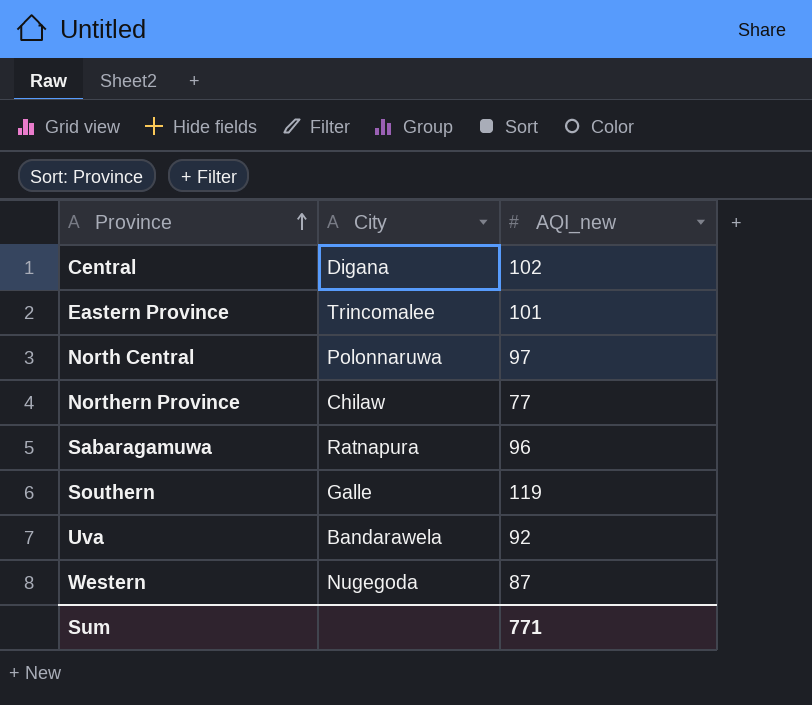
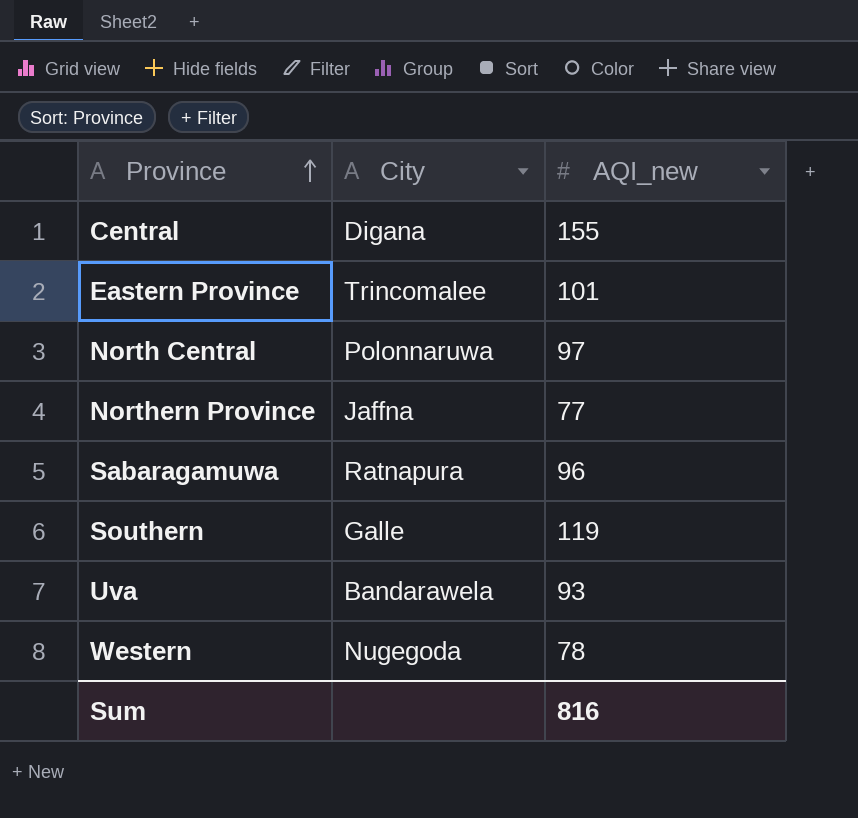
Central | AQI_new: 102 -> 155
Northern Province | City: Chilaw -> Jaffna
Uva | AQI_new: 92 -> 93
Western | AQI_new: 87 -> 78
Sum | AQI_new: 771 -> 816

